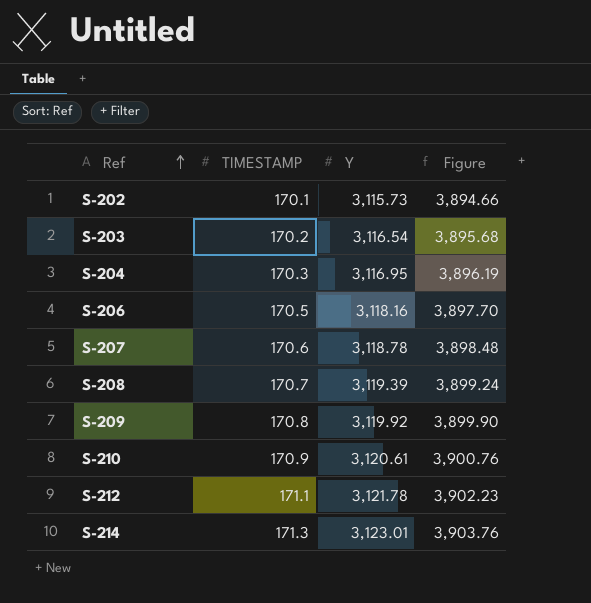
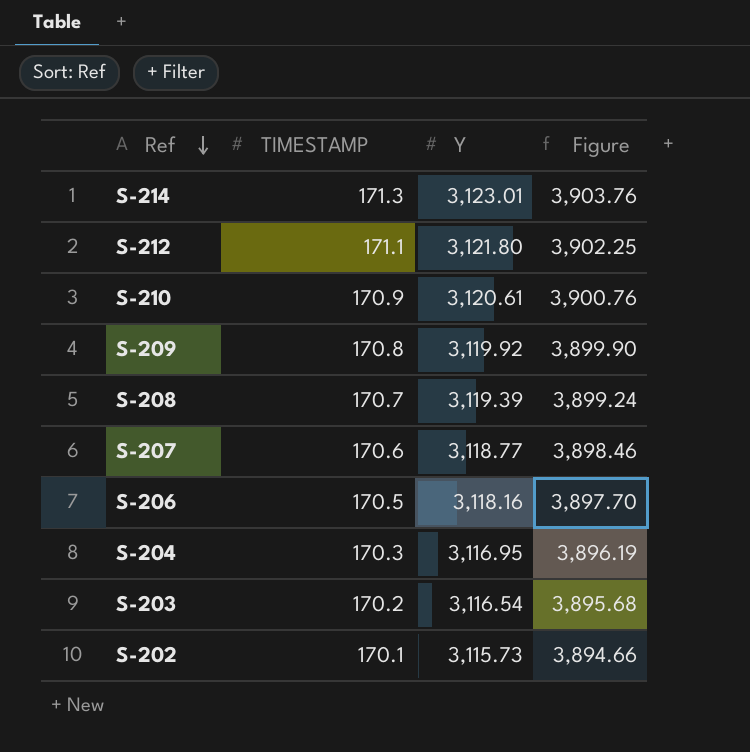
row order: Ref ascending -> Ref descending
S-212 | Y: 3,121.78 -> 3,121.80
S-212 | Figure: 3,902.23 -> 3,902.25
S-207 | Y: 3,118.78 -> 3,118.77
S-207 | Figure: 3,898.48 -> 3,898.46

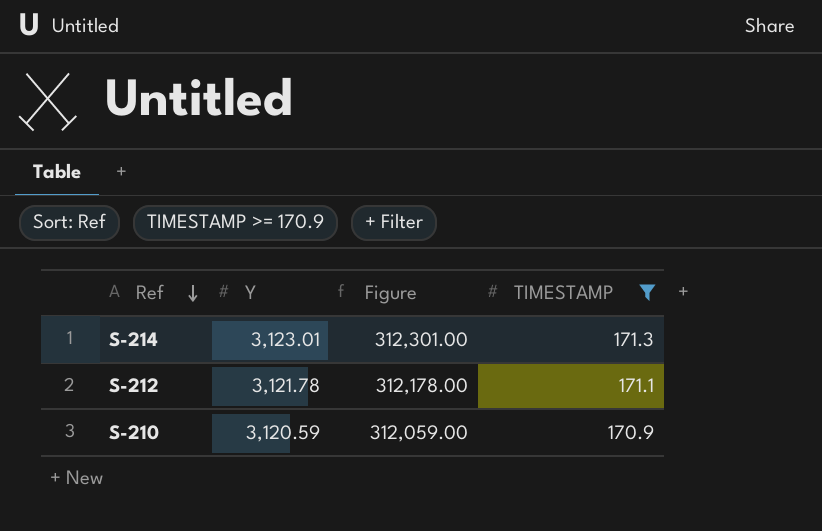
filter: none -> TIMESTAMP >= 170.9
column Figure | formula: [Y] * 1.25 -> [Y] * 100
column TIMESTAMP | position: 2 -> 4
S-212 | Y: 3,121.80 -> 3,121.78
S-210 | Y: 3,120.61 -> 3,120.59

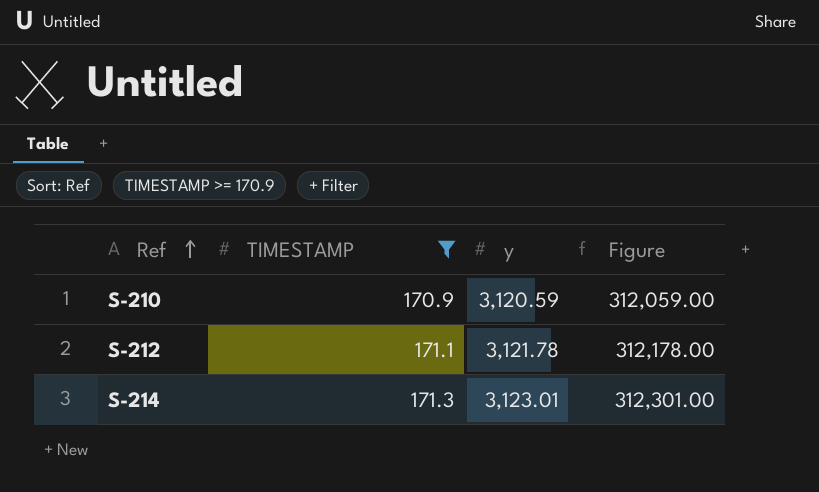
row order: Ref descending -> Ref ascending
column TIMESTAMP | position: 4 -> 2
column name: Y -> y

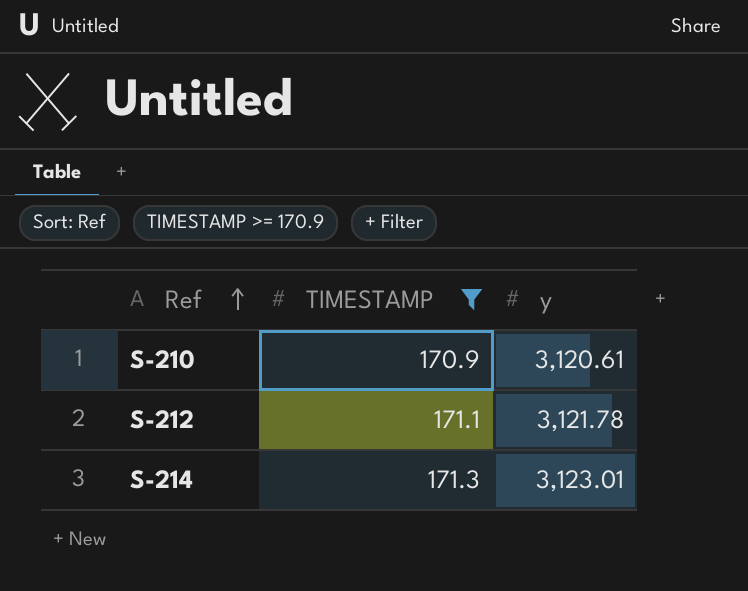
column Figure | formula: [y] * 100 -> none
S-210 | y: 3,120.59 -> 3,120.61

